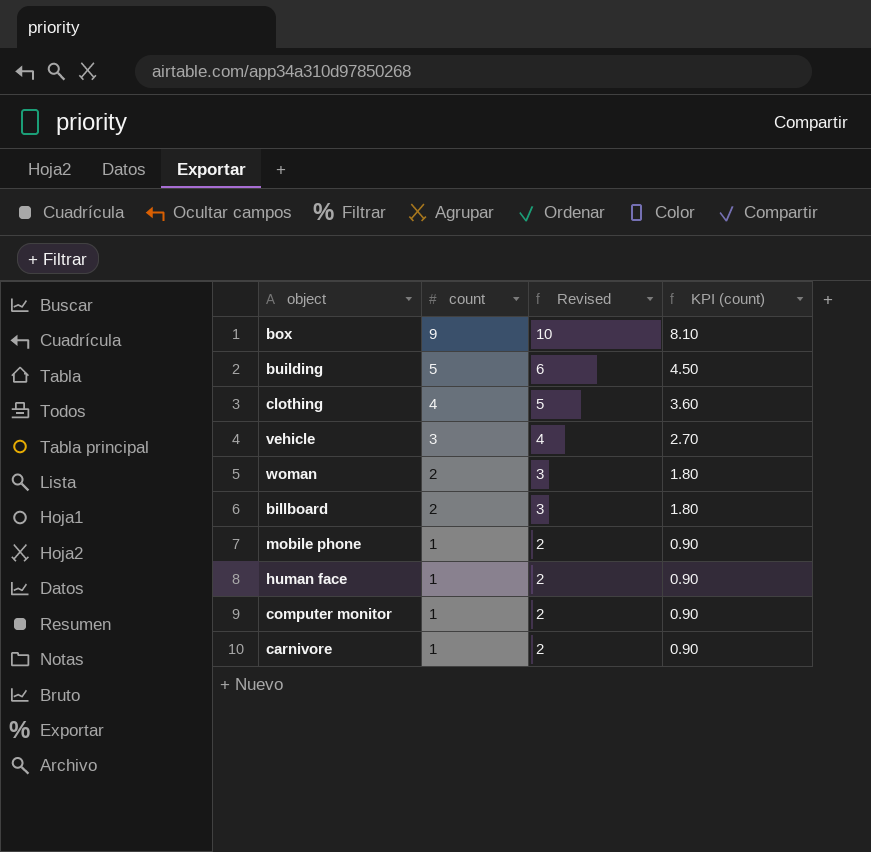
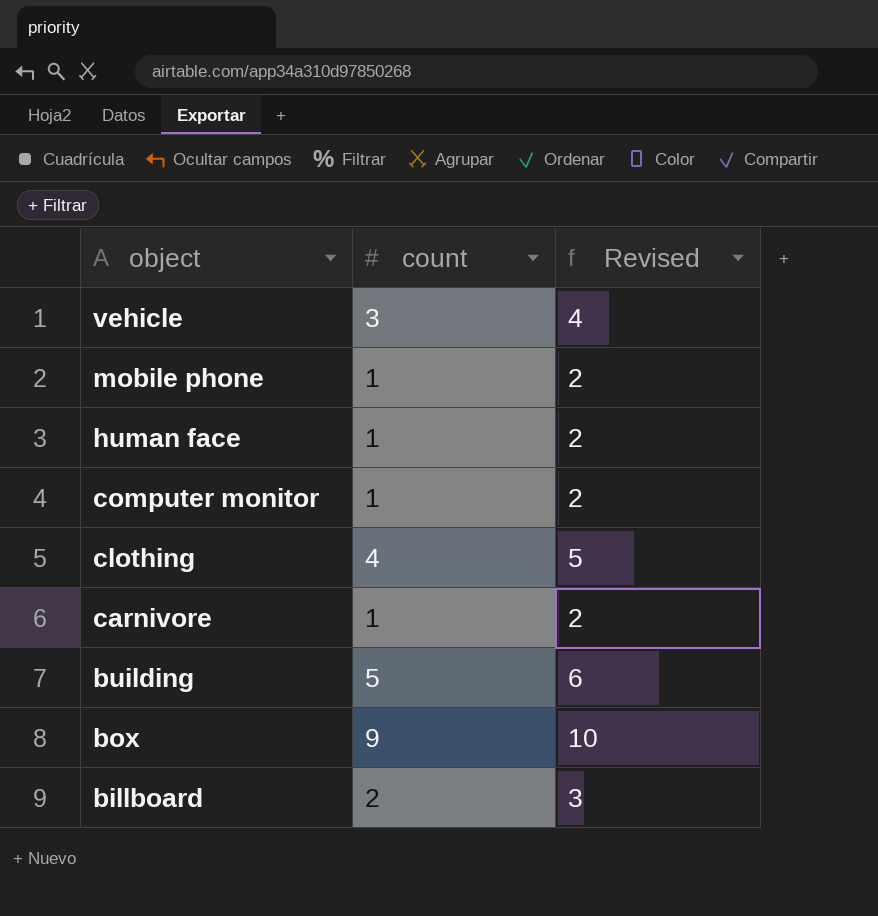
row order: count descending -> object descending
column KPI (count) | formula: [count] * 0.9 -> none
row woman: 2 | 3 | 1.80 -> none

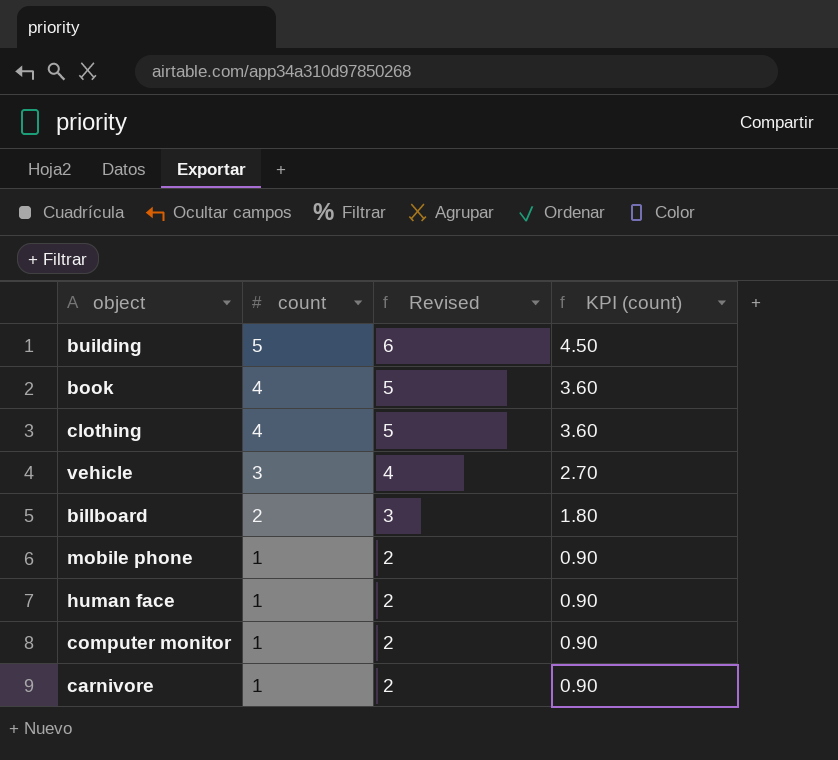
row order: object descending -> count descending
column KPI (count) | formula: none -> [count] * 0.9
row box: 9 | 10 -> none
row book: none -> 4 | 5 | 3.60

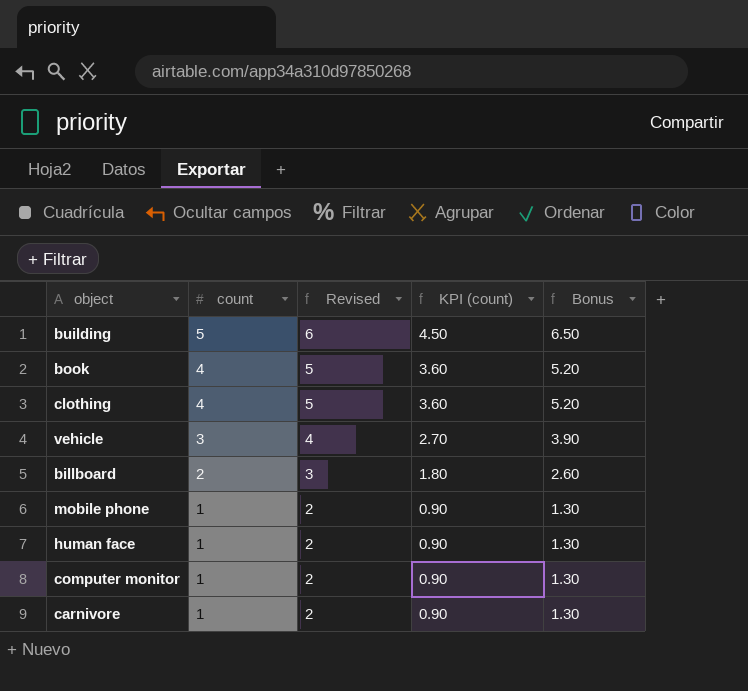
column Bonus | formula: none -> [count] * 1.3

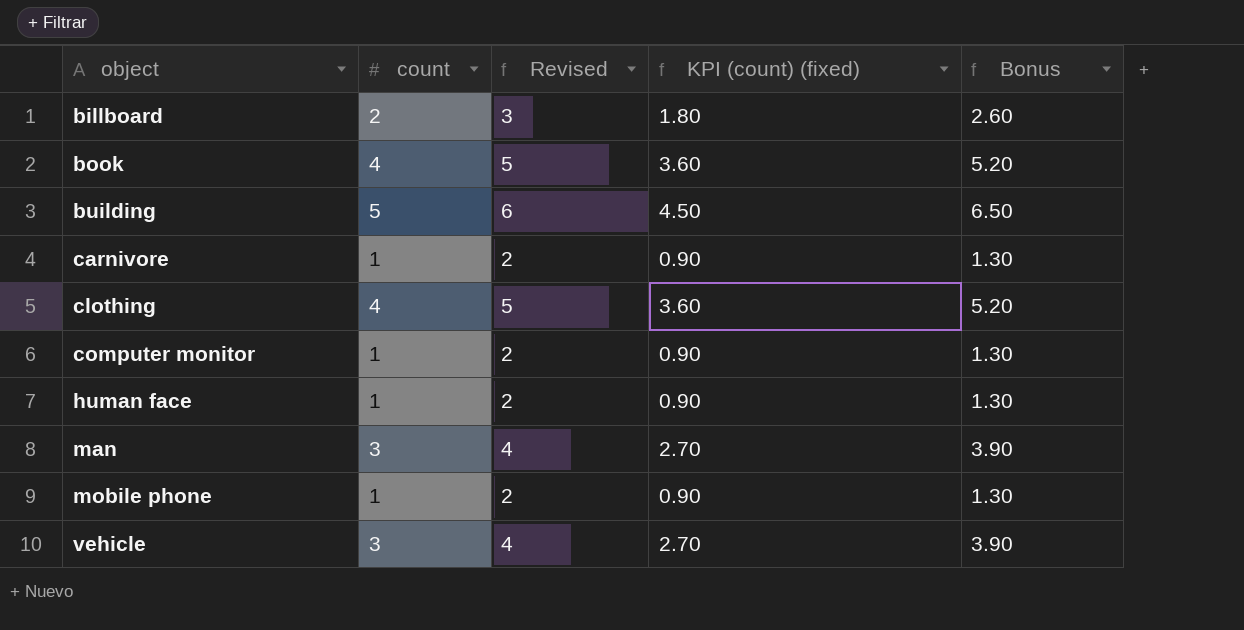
row order: count descending -> object ascending
column name: KPI (count) -> KPI (count) (fixed)
row man: none -> 3 | 4 | 2.70 | 3.90

